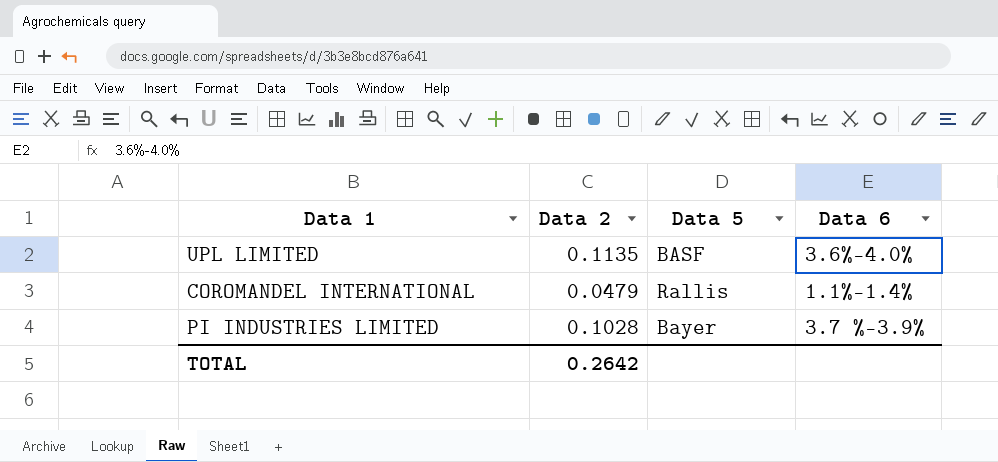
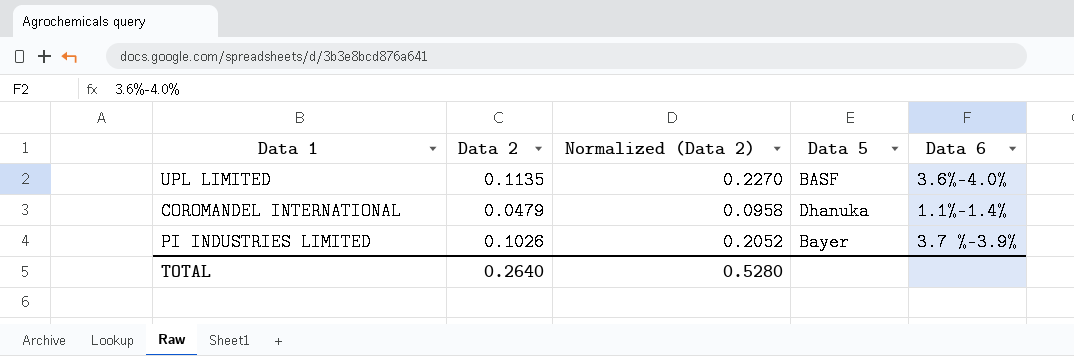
column Normalized (Data 2) | formula: none -> [Data 2] * 2
COROMANDEL INTERNATIONAL | Data 5: Rallis -> Dhanuka
PI INDUSTRIES LIMITED | Data 2: 0.1028 -> 0.1026
TOTAL | Data 2: 0.2642 -> 0.2640

